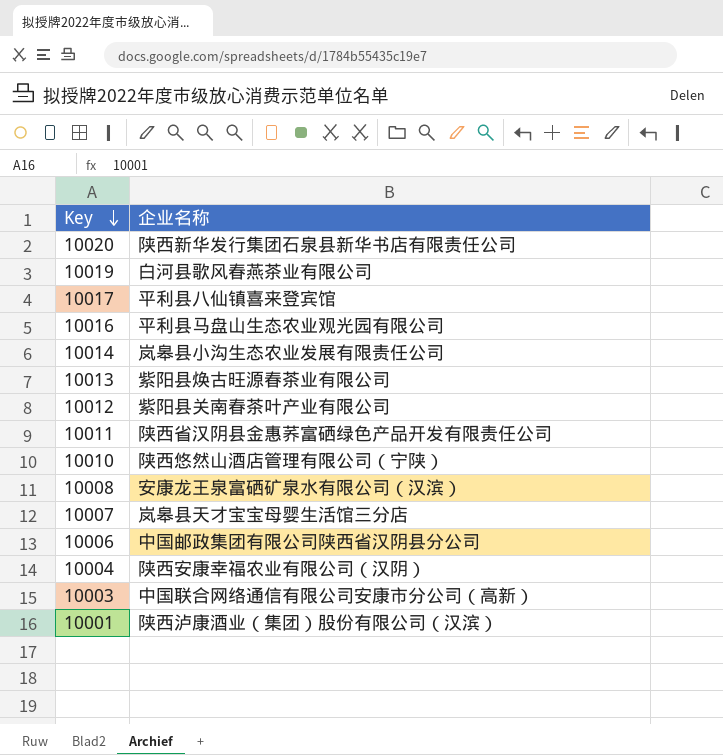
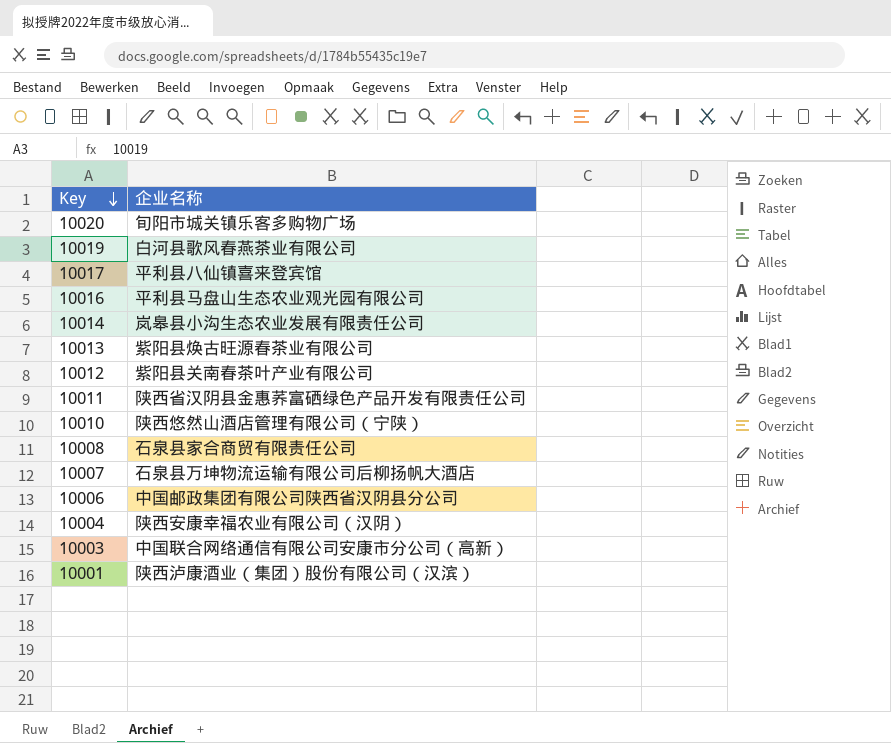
10020 | 企业名称: 陕西新华发行集团石泉县新华书店有限责任公司 -> 旬阳市城关镇乐客多购物广场
10008 | 企业名称: 安康龙王泉富硒矿泉水有限公司（汉滨） -> 石泉县家合商贸有限责任公司
10007 | 企业名称: 岚皋县天才宝宝母婴生活馆三分店 -> 石泉县万坤物流运输有限公司后柳扬帆大酒店

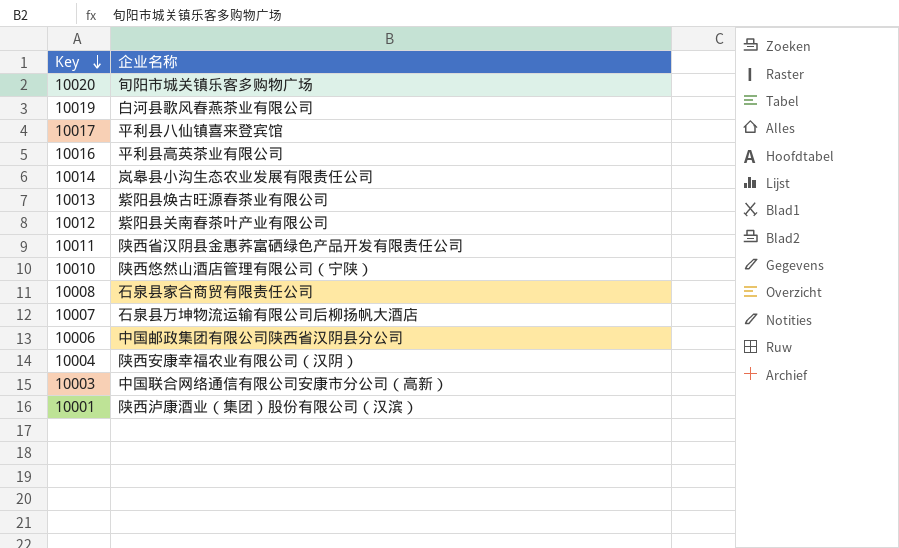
10016 | 企业名称: 平利县马盘山生态农业观光园有限公司 -> 平利县高英茶业有限公司

